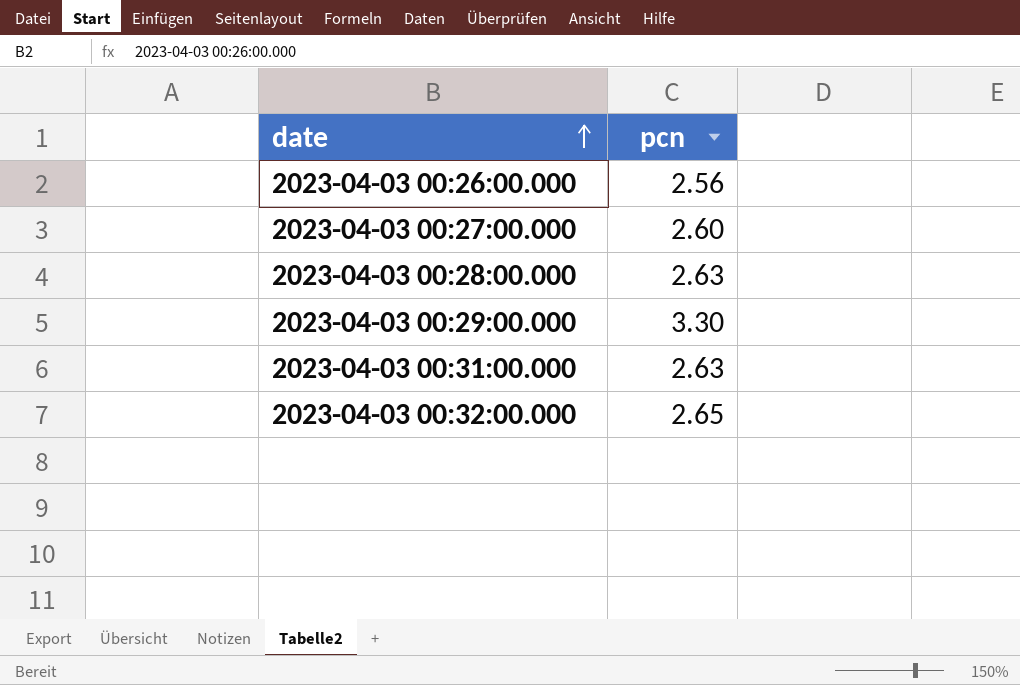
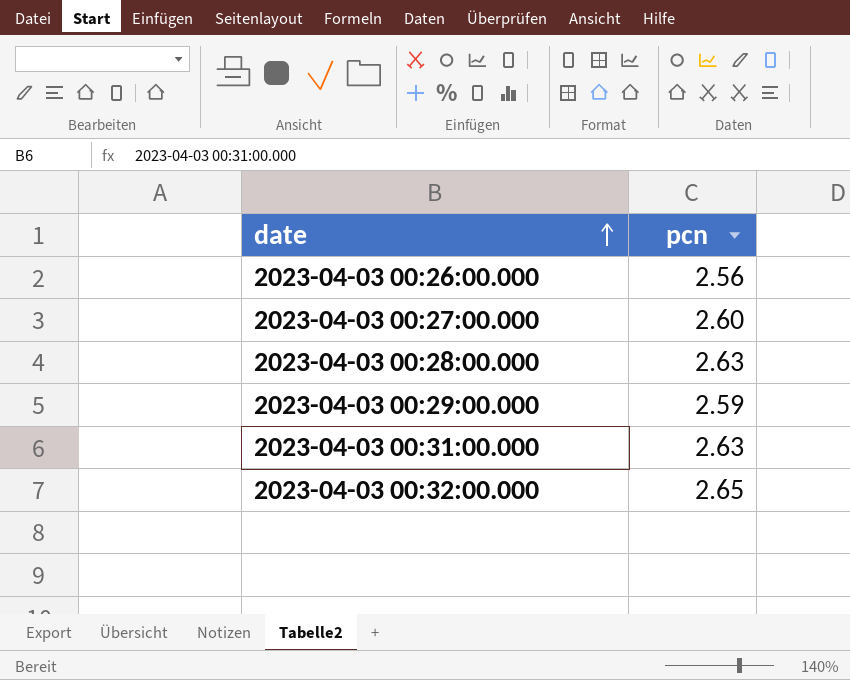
2023-04-03 00:29:00.000 | pcn: 3.30 -> 2.59

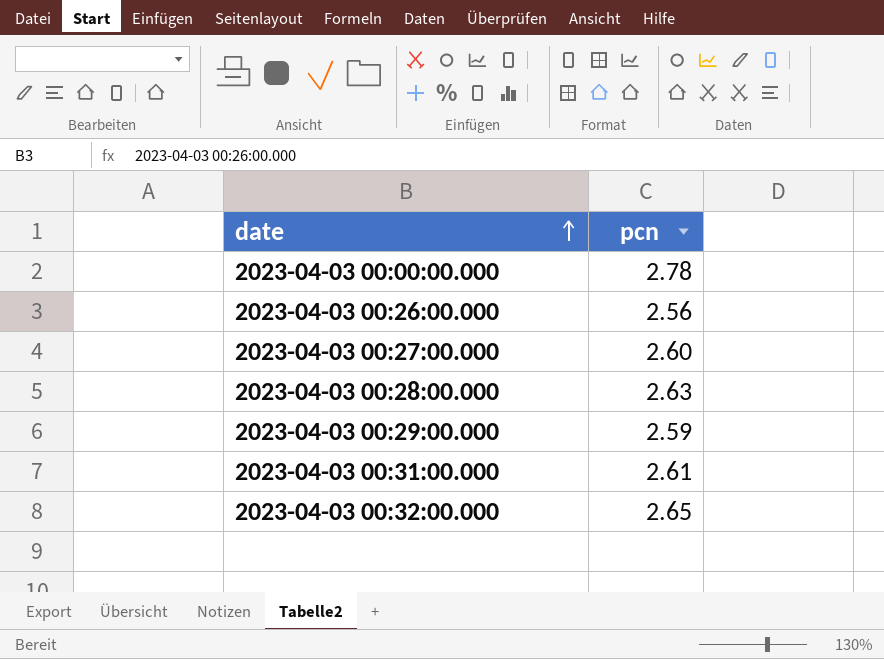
row 2023-04-03 00:00:00.000: none -> 2.78
2023-04-03 00:31:00.000 | pcn: 2.63 -> 2.61

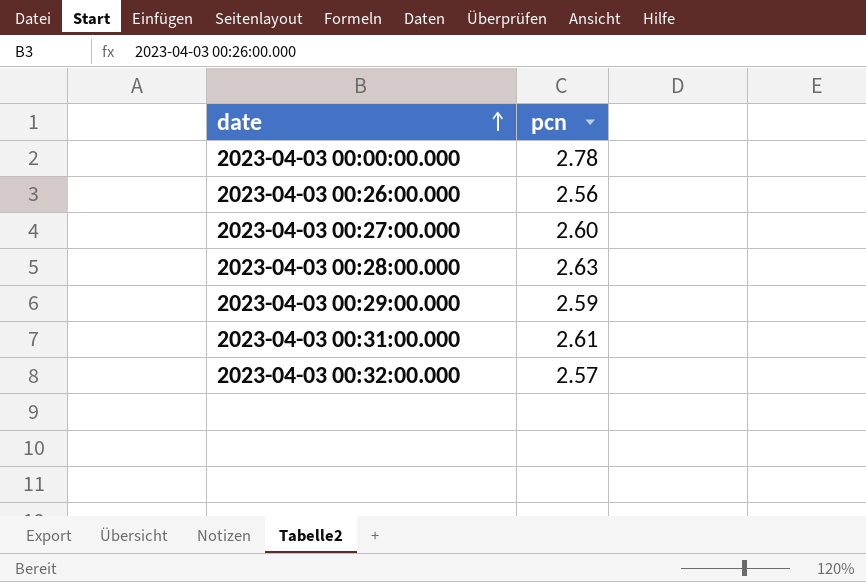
2023-04-03 00:32:00.000 | pcn: 2.65 -> 2.57

